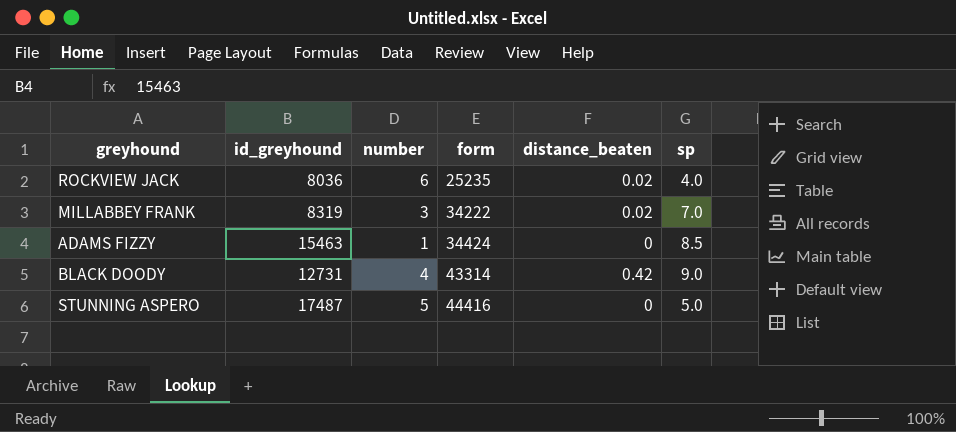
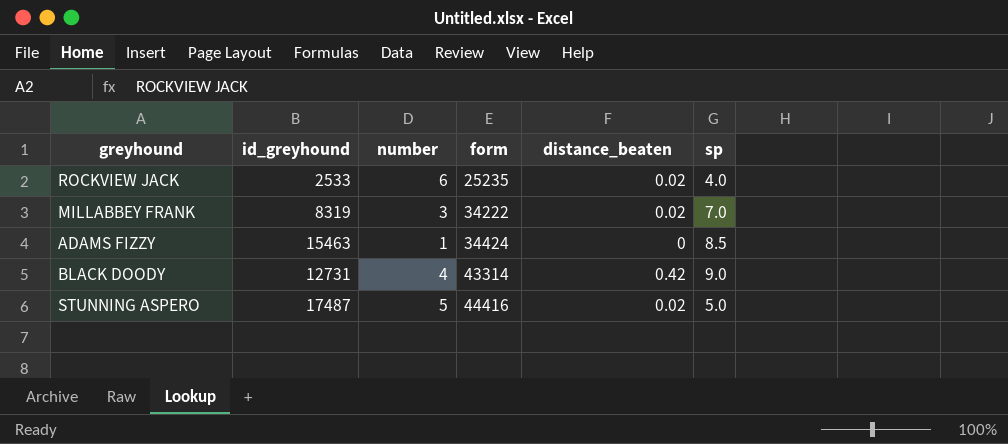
ROCKVIEW JACK | id_greyhound: 8036 -> 2533
STUNNING ASPERO | distance_beaten: 0 -> 0.02

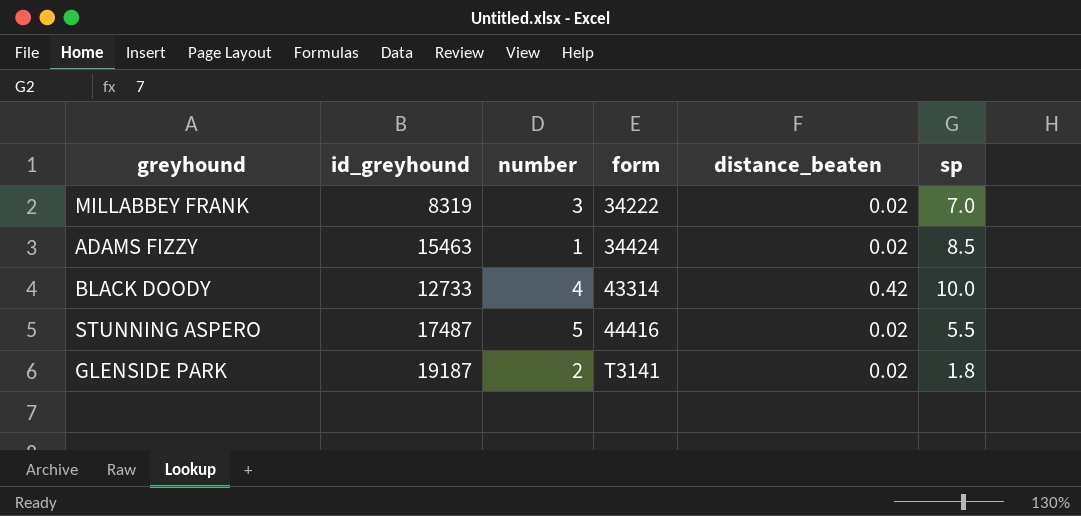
row ROCKVIEW JACK: 2533 | 6 | 25235 | 0.02 | 4.0 -> none
ADAMS FIZZY | distance_beaten: 0 -> 0.02
BLACK DOODY | id_greyhound: 12731 -> 12733
BLACK DOODY | sp: 9.0 -> 10.0
STUNNING ASPERO | sp: 5.0 -> 5.5
row GLENSIDE PARK: none -> 19187 | 2 | T3141 | 0.02 | 1.8

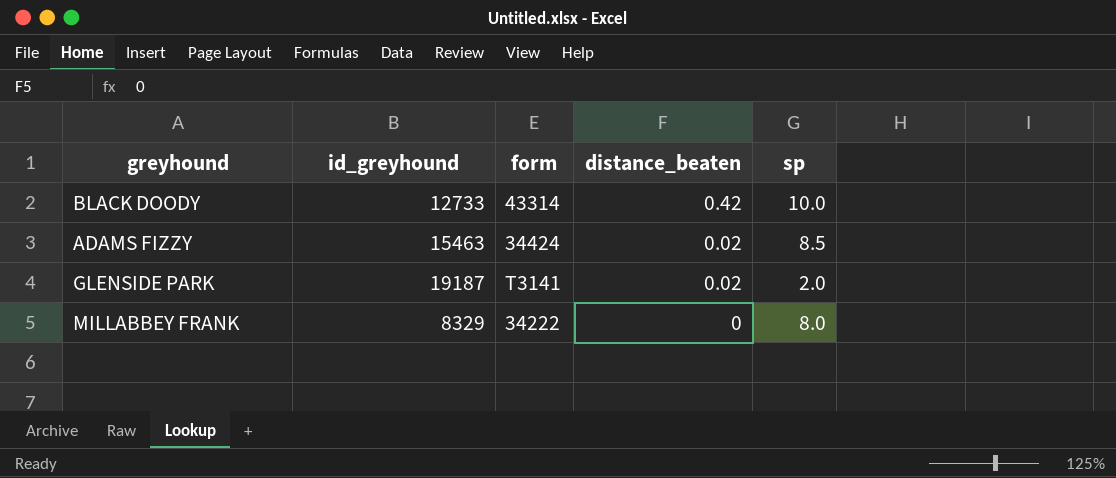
row order: form ascending -> distance_beaten descending
column number | position: 3 -> none
row STUNNING ASPERO: 17487 | 5 | 44416 | 0.02 | 5.5 -> none
GLENSIDE PARK | sp: 1.8 -> 2.0
MILLABBEY FRANK | id_greyhound: 8319 -> 8329
MILLABBEY FRANK | distance_beaten: 0.02 -> 0
MILLABBEY FRANK | sp: 7.0 -> 8.0

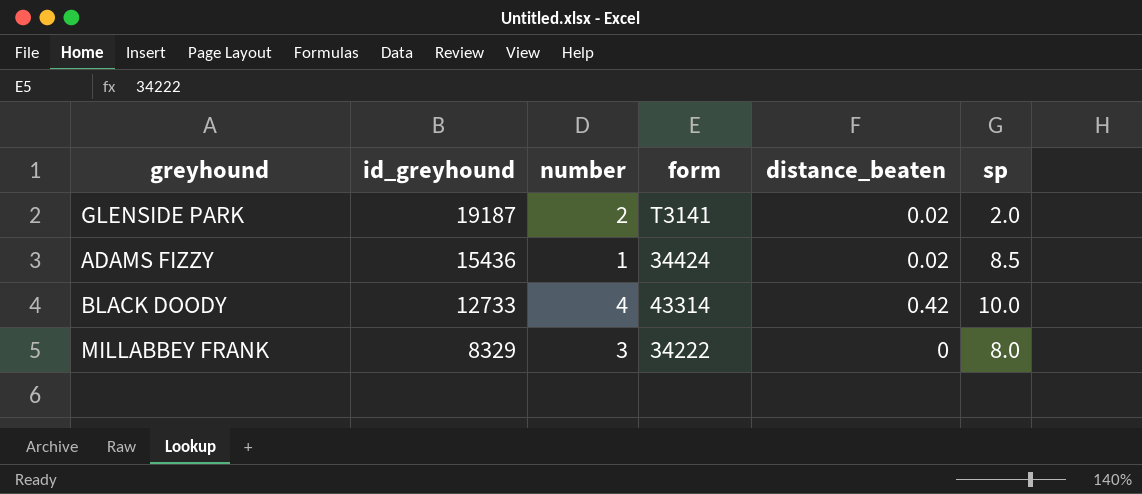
row order: distance_beaten descending -> id_greyhound descending
column number | position: none -> 3
ADAMS FIZZY | id_greyhound: 15463 -> 15436

